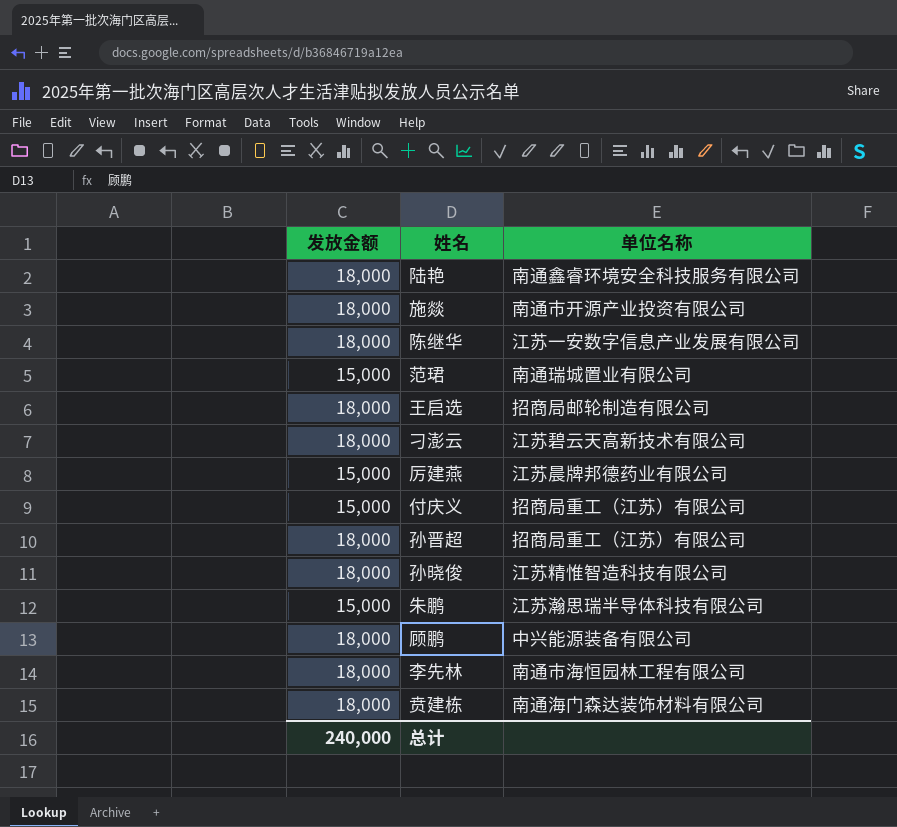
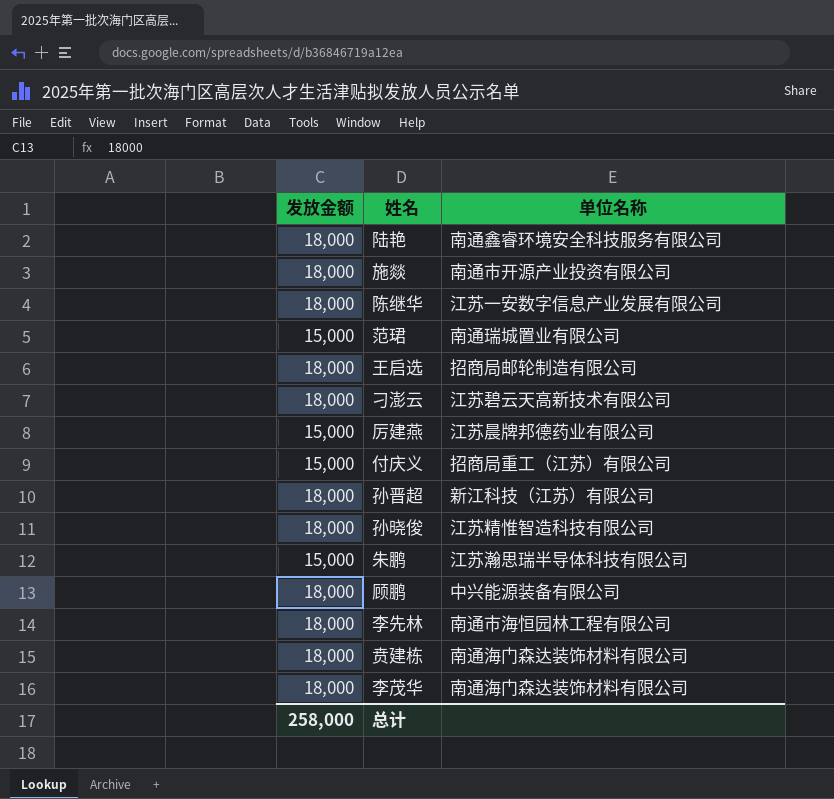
孙晋超 | 单位名称: 招商局重工（江苏）有限公司 -> 新江科技（江苏）有限公司
row 李茂华: none -> 18,000 | 南通海门森达装饰材料有限公司
总计 | 发放金额: 240,000 -> 258,000

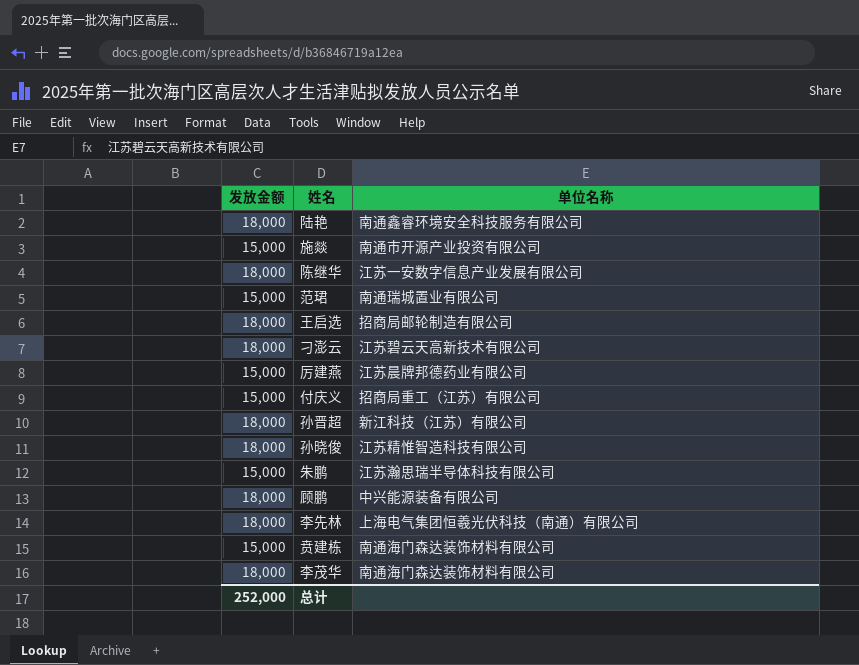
施燚 | 发放金额: 18,000 -> 15,000
李先林 | 单位名称: 南通市海恒园林工程有限公司 -> 上海电气集团恒羲光伏科技（南通）有限公司
贲建栋 | 发放金额: 18,000 -> 15,000
总计 | 发放金额: 258,000 -> 252,000

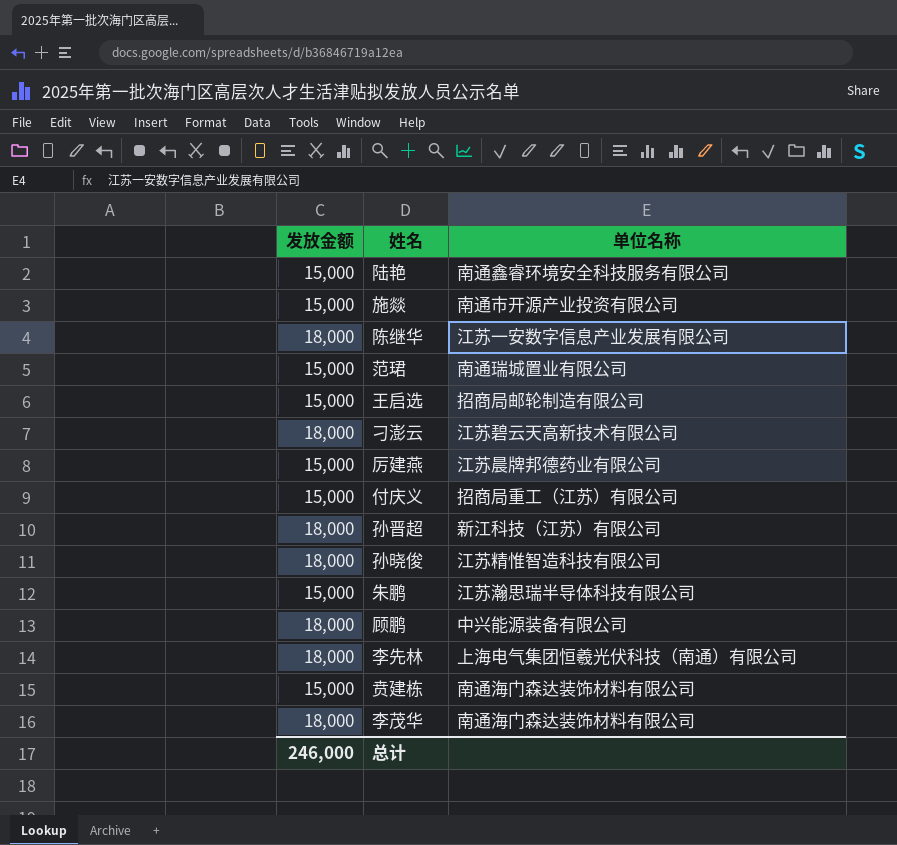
陆艳 | 发放金额: 18,000 -> 15,000
王启选 | 发放金额: 18,000 -> 15,000
总计 | 发放金额: 252,000 -> 246,000

